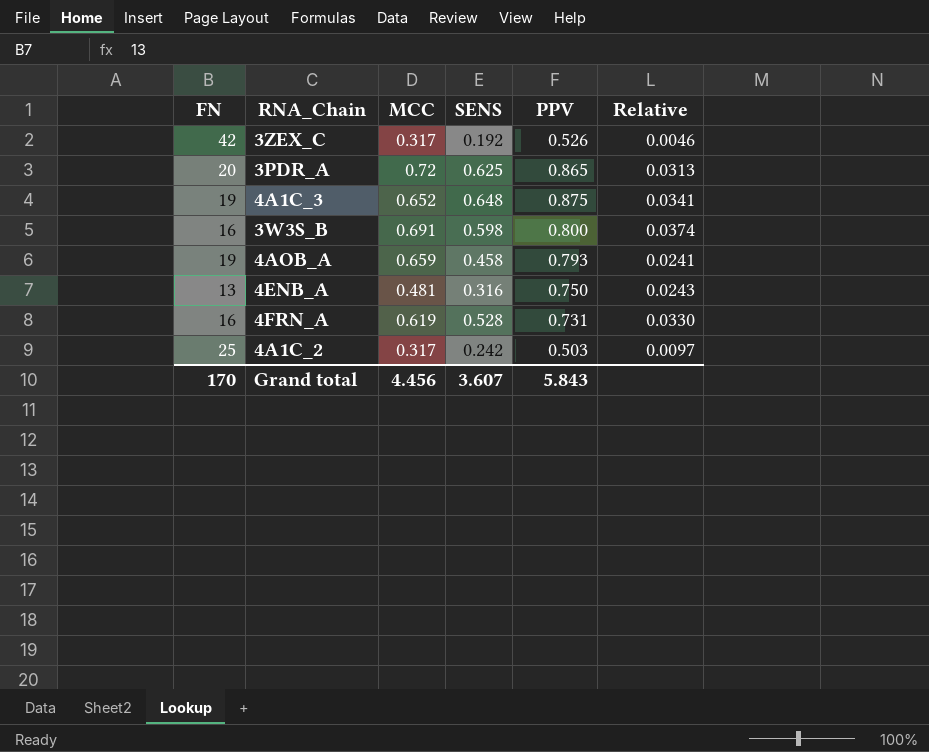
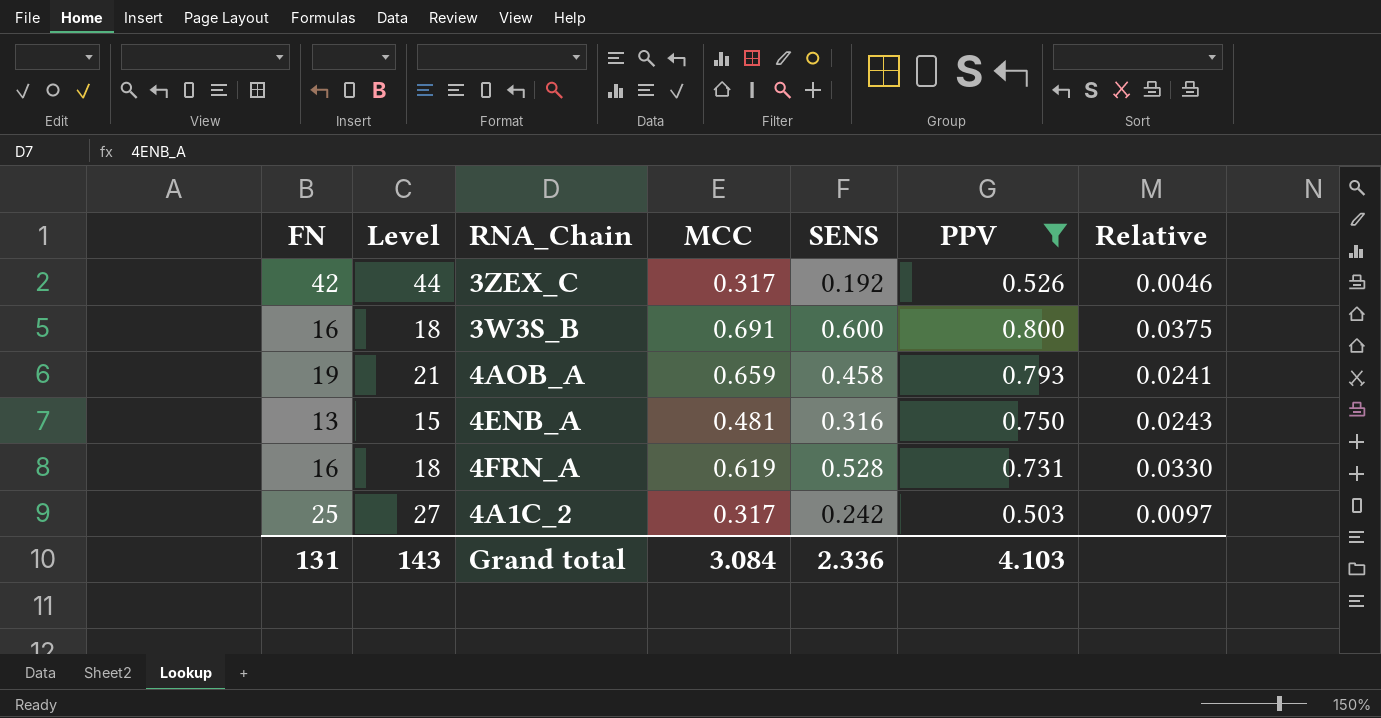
filter: none -> PPV <= 0.800
column Level | formula: none -> [FN] + 2
3W3S_B | SENS: 0.598 -> 0.600
3W3S_B | Relative: 0.0374 -> 0.0375
Grand total | FN: 170 -> 131
Grand total | MCC: 4.456 -> 3.084
Grand total | SENS: 3.607 -> 2.336
Grand total | PPV: 5.843 -> 4.103

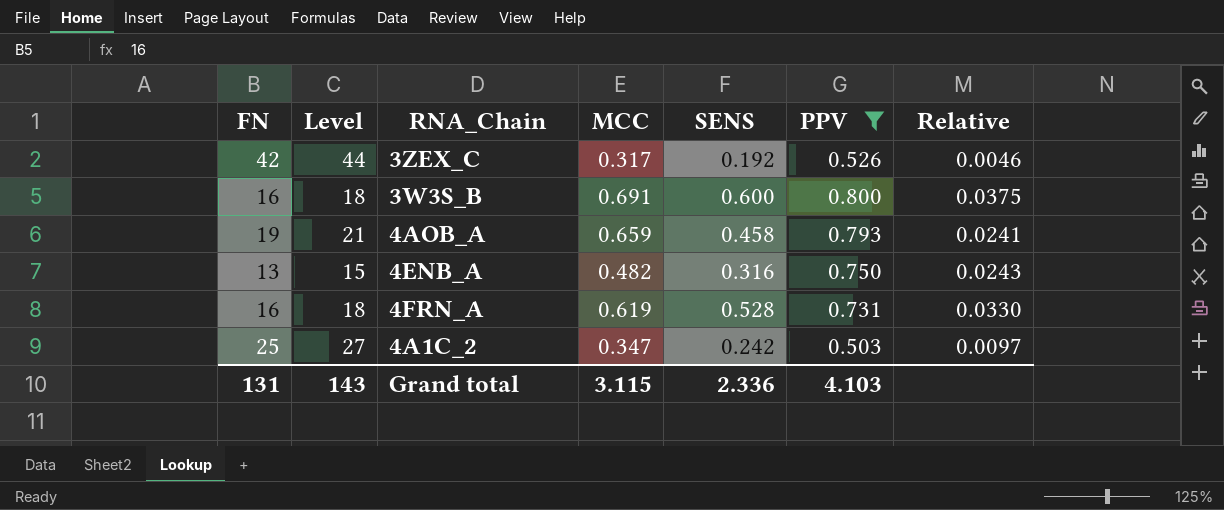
4ENB_A | MCC: 0.481 -> 0.482
4A1C_2 | MCC: 0.317 -> 0.347
Grand total | MCC: 3.084 -> 3.115

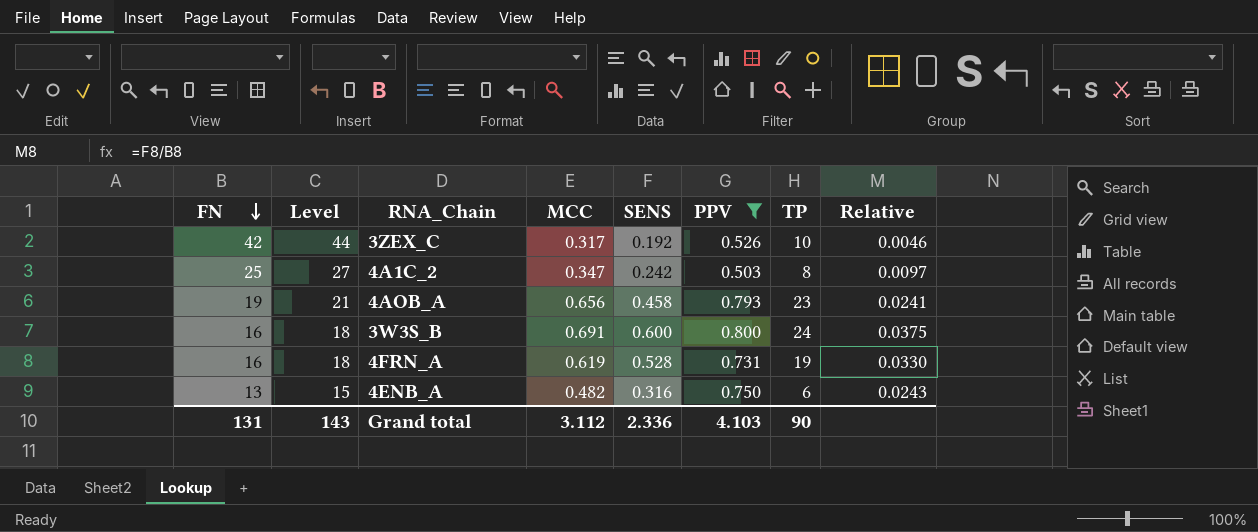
row order: none -> FN descending
column TP | position: none -> 7
4AOB_A | MCC: 0.659 -> 0.656
Grand total | MCC: 3.115 -> 3.112

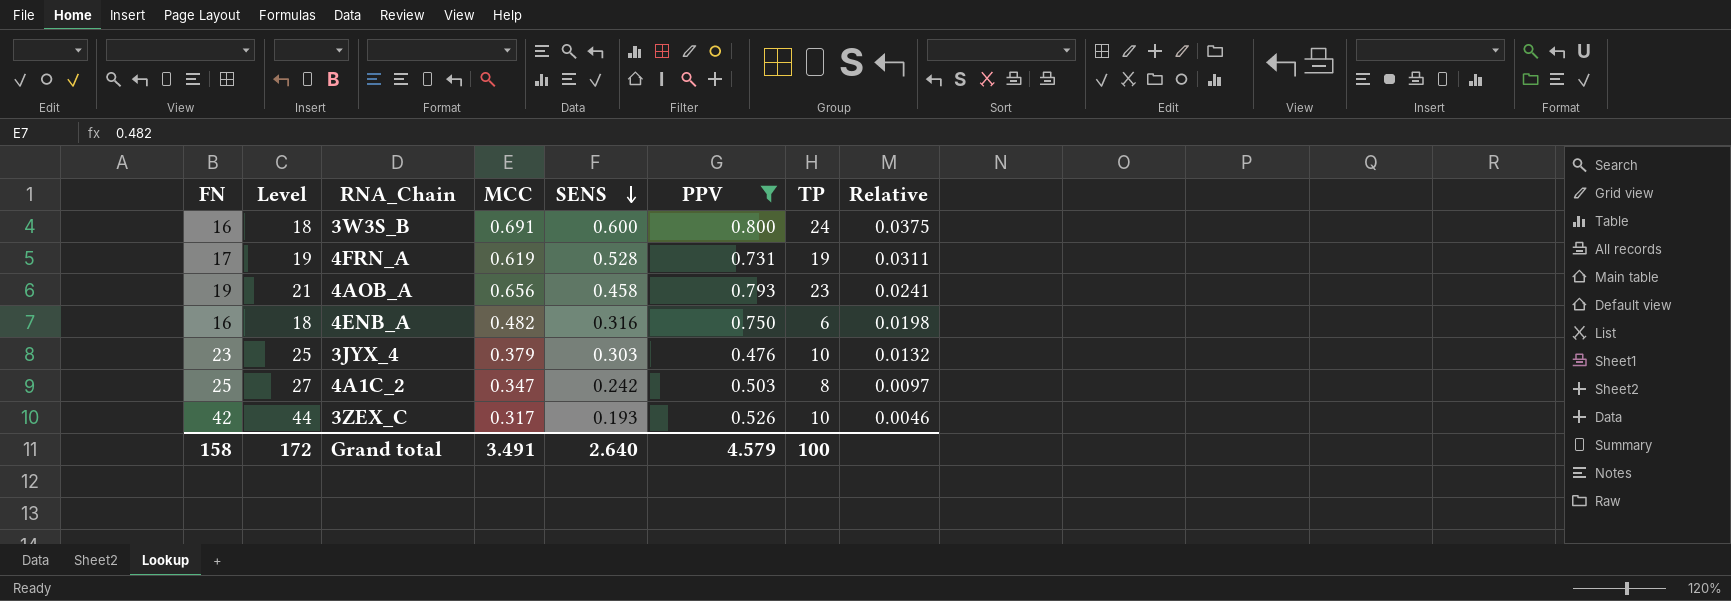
row order: FN descending -> SENS descending
4FRN_A | FN: 16 -> 17
4FRN_A | Level: 18 -> 19
4FRN_A | Relative: 0.0330 -> 0.0311
4ENB_A | FN: 13 -> 16
4ENB_A | Level: 15 -> 18
4ENB_A | Relative: 0.0243 -> 0.0198
row 3JYX_4: none -> 23 | 25 | 0.379 | 0.303 | 0.476 | 10 | 0.0132
3ZEX_C | SENS: 0.192 -> 0.193
Grand total | FN: 131 -> 158
Grand total | Level: 143 -> 172
Grand total | MCC: 3.112 -> 3.491
Grand total | SENS: 2.336 -> 2.640
Grand total | PPV: 4.103 -> 4.579
Grand total | TP: 90 -> 100

